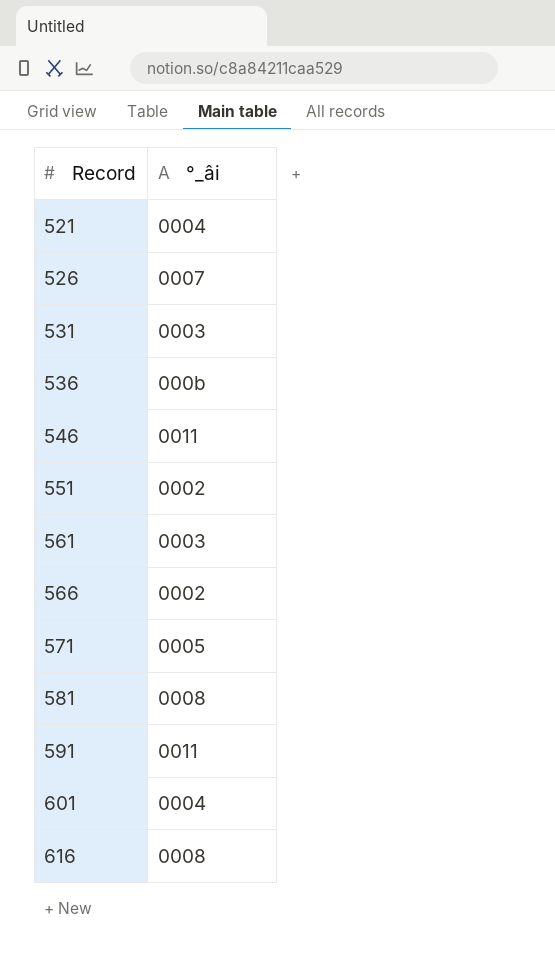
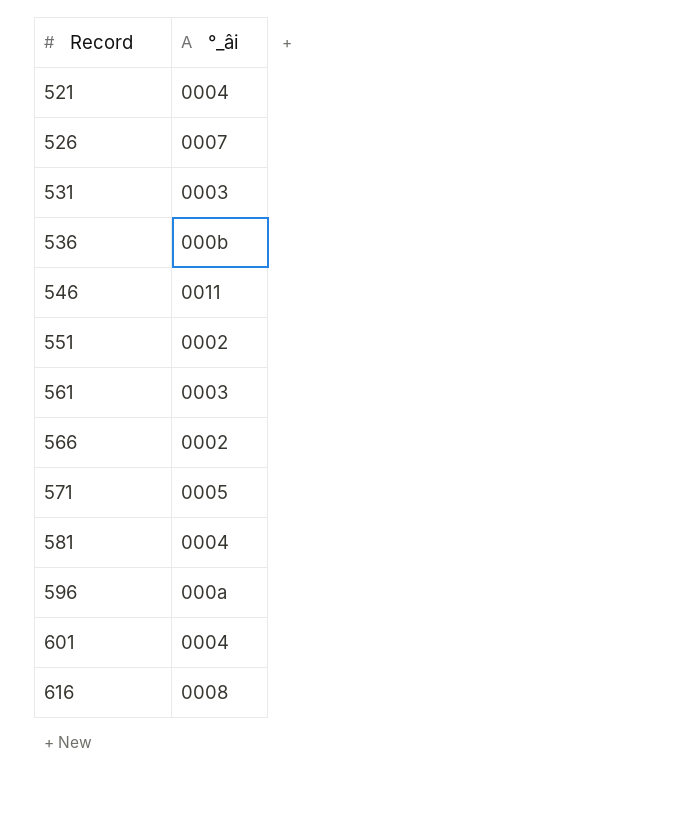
row 591: 0011 -> none
581 | °_âi: 0008 -> 0004
row 596: none -> 000a

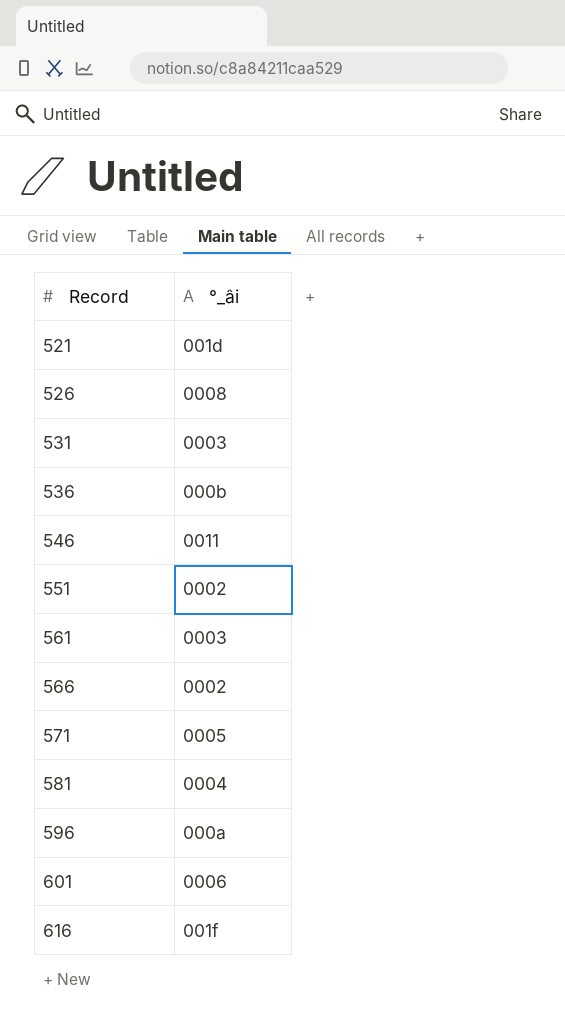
521 | °_âi: 0004 -> 001d
526 | °_âi: 0007 -> 0008
601 | °_âi: 0004 -> 0006
616 | °_âi: 0008 -> 001f

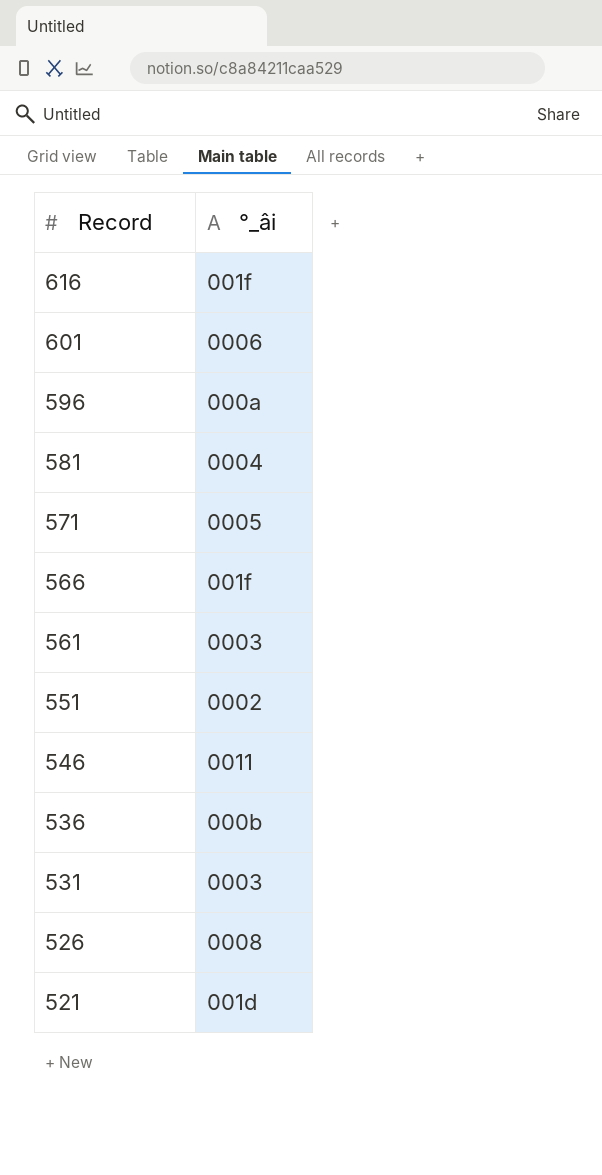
row order: Record ascending -> Record descending
566 | °_âi: 0002 -> 001f

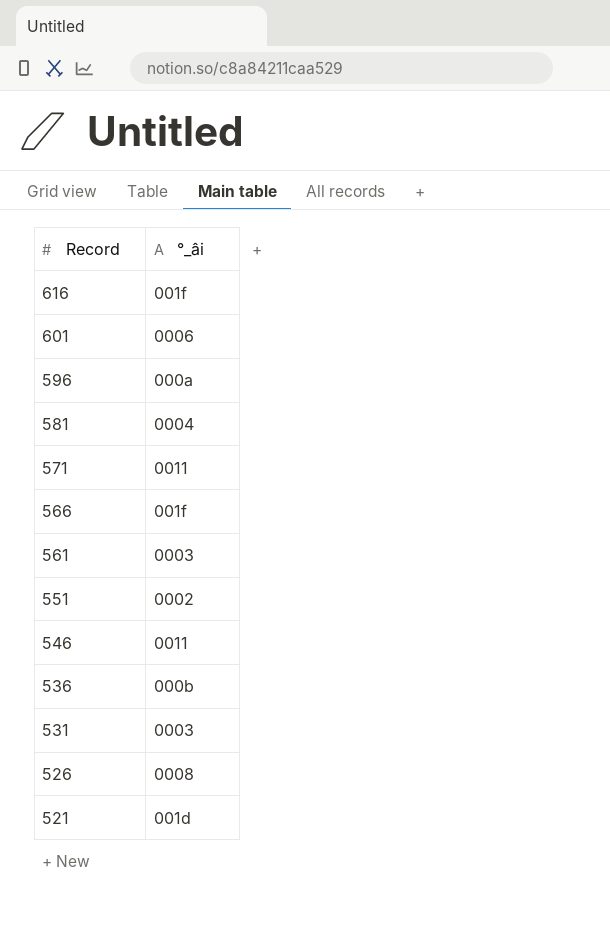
571 | °_âi: 0005 -> 0011

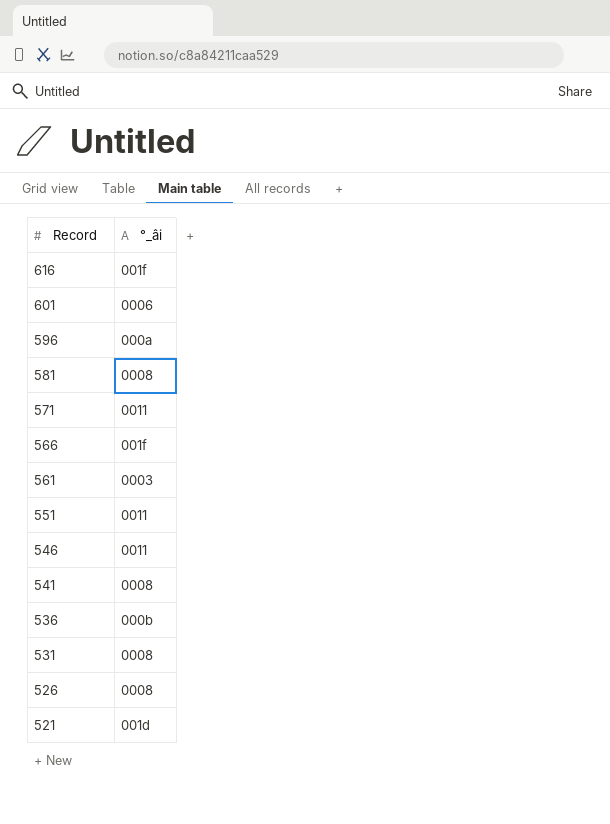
581 | °_âi: 0004 -> 0008
551 | °_âi: 0002 -> 0011
row 541: none -> 0008
531 | °_âi: 0003 -> 0008

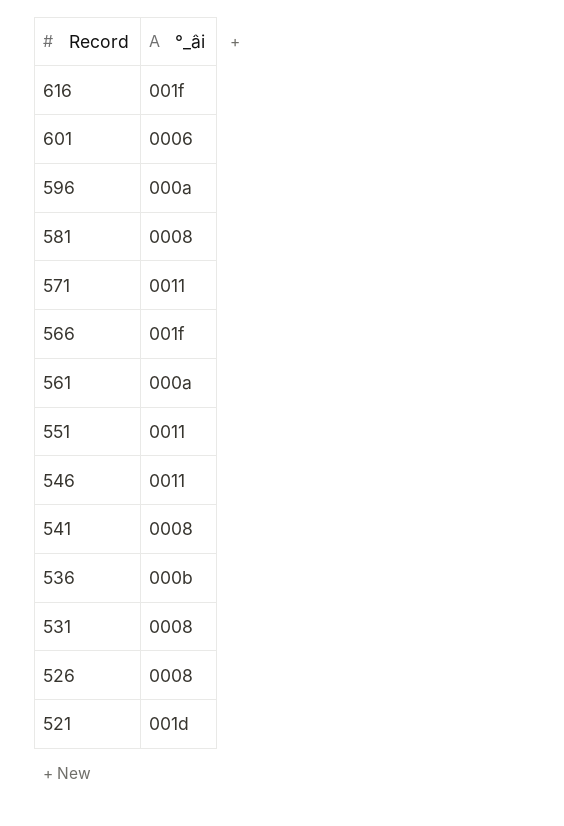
561 | °_âi: 0003 -> 000a

